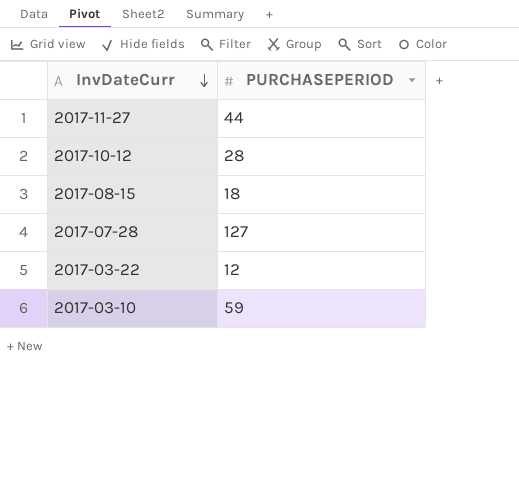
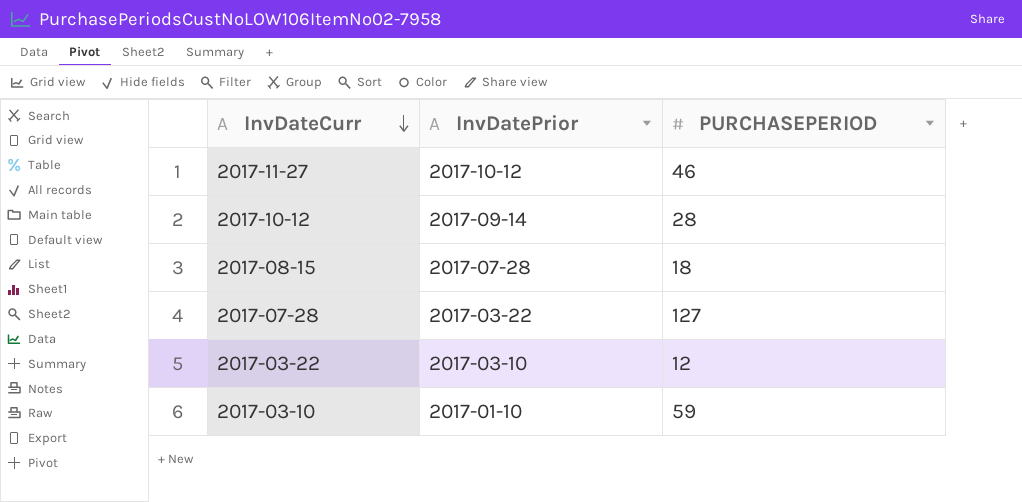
column InvDatePrior | position: none -> 2
2017-11-27 | PURCHASEPERIOD: 44 -> 46

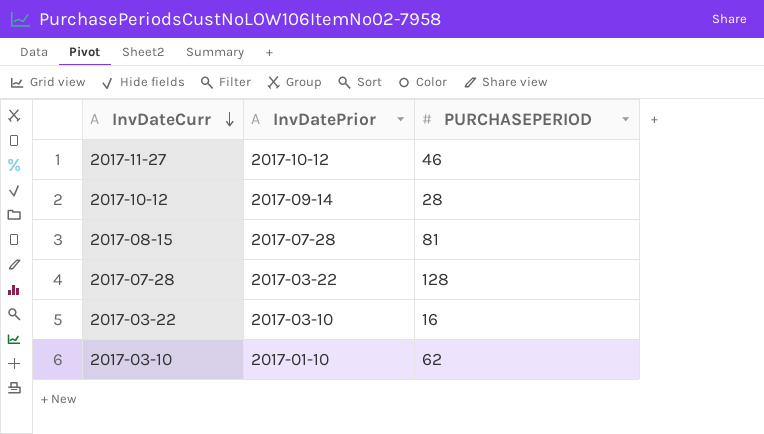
2017-08-15 | PURCHASEPERIOD: 18 -> 81
2017-07-28 | PURCHASEPERIOD: 127 -> 128
2017-03-22 | PURCHASEPERIOD: 12 -> 16
2017-03-10 | PURCHASEPERIOD: 59 -> 62

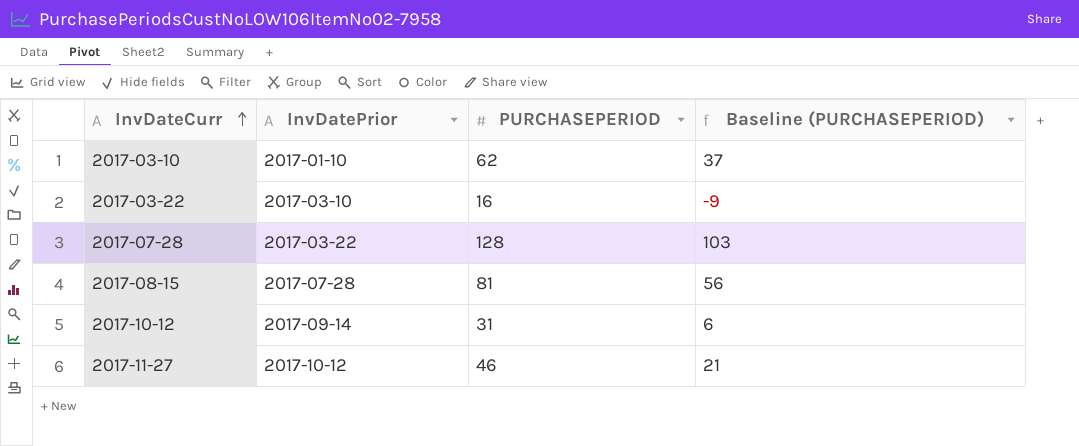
row order: InvDateCurr descending -> InvDateCurr ascending
column Baseline (PURCHASEPERIOD) | formula: none -> [PURCHASEPERIOD] - 25
2017-10-12 | PURCHASEPERIOD: 28 -> 31

